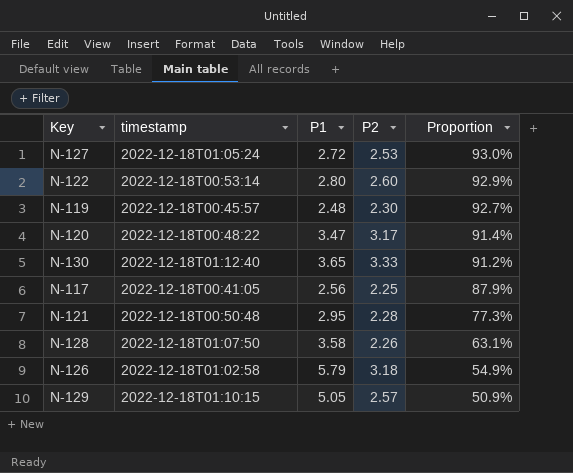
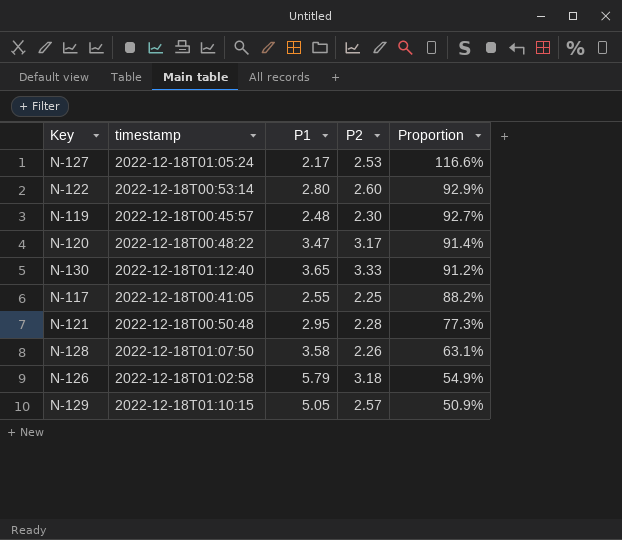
N-127 | P1: 2.72 -> 2.17
N-127 | Proportion: 93.0% -> 116.6%
N-117 | P1: 2.56 -> 2.55
N-117 | Proportion: 87.9% -> 88.2%

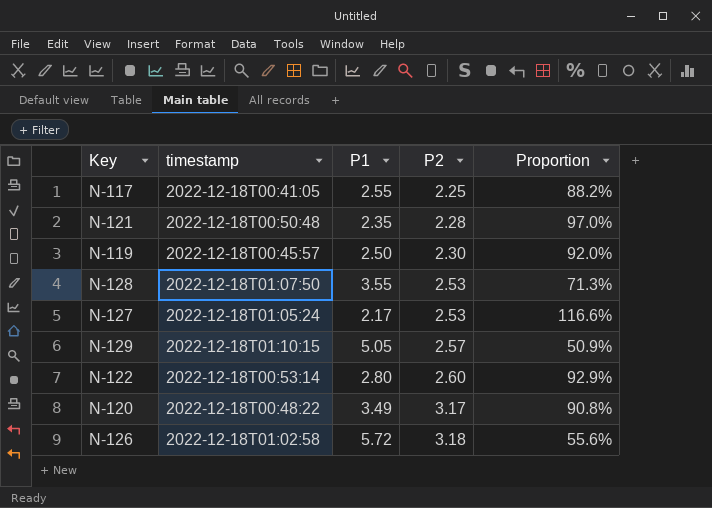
row order: Proportion descending -> P2 ascending
row N-130: 2022-12-18T01:12:40 | 3.65 | 3.33 | 91.2% -> none
N-121 | P1: 2.95 -> 2.35
N-121 | Proportion: 77.3% -> 97.0%
N-119 | P1: 2.48 -> 2.50
N-119 | Proportion: 92.7% -> 92.0%
N-128 | P1: 3.58 -> 3.55
N-128 | P2: 2.26 -> 2.53
N-128 | Proportion: 63.1% -> 71.3%
N-120 | P1: 3.47 -> 3.49
N-120 | Proportion: 91.4% -> 90.8%
N-126 | P1: 5.79 -> 5.72
N-126 | Proportion: 54.9% -> 55.6%

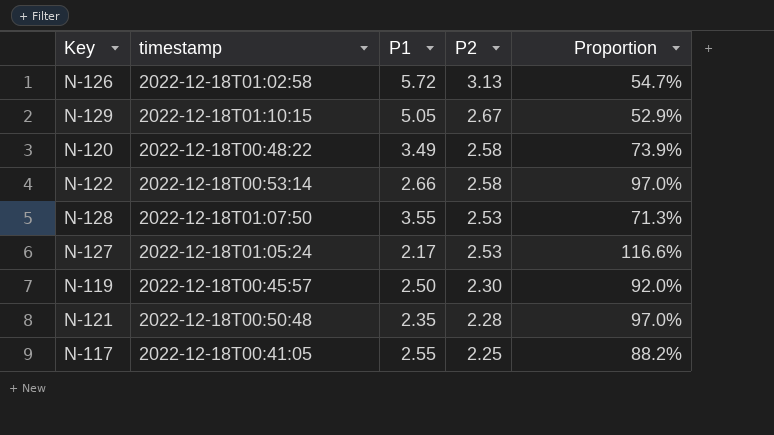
row order: P2 ascending -> P2 descending
N-126 | P2: 3.18 -> 3.13
N-126 | Proportion: 55.6% -> 54.7%
N-129 | P2: 2.57 -> 2.67
N-129 | Proportion: 50.9% -> 52.9%
N-120 | P2: 3.17 -> 2.58
N-120 | Proportion: 90.8% -> 73.9%
N-122 | P1: 2.80 -> 2.66
N-122 | P2: 2.60 -> 2.58
N-122 | Proportion: 92.9% -> 97.0%

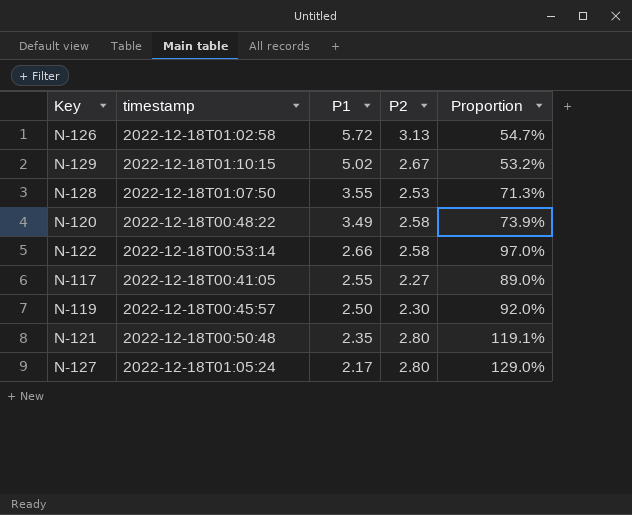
row order: P2 descending -> P1 descending
N-129 | P1: 5.05 -> 5.02
N-129 | Proportion: 52.9% -> 53.2%
N-117 | P2: 2.25 -> 2.27
N-117 | Proportion: 88.2% -> 89.0%
N-121 | P2: 2.28 -> 2.80
N-121 | Proportion: 97.0% -> 119.1%
N-127 | P2: 2.53 -> 2.80
N-127 | Proportion: 116.6% -> 129.0%

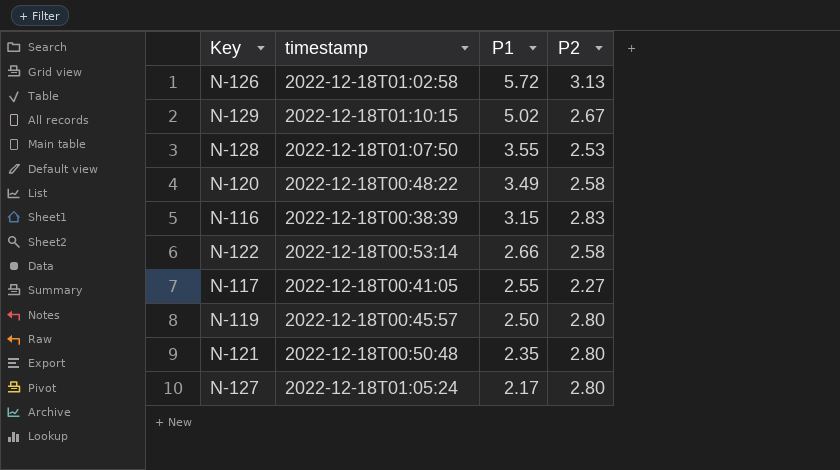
column Proportion | formula: [P2] / [P1] -> none
row N-116: none -> 2022-12-18T00:38:39 | 3.15 | 2.83
N-119 | P2: 2.30 -> 2.80

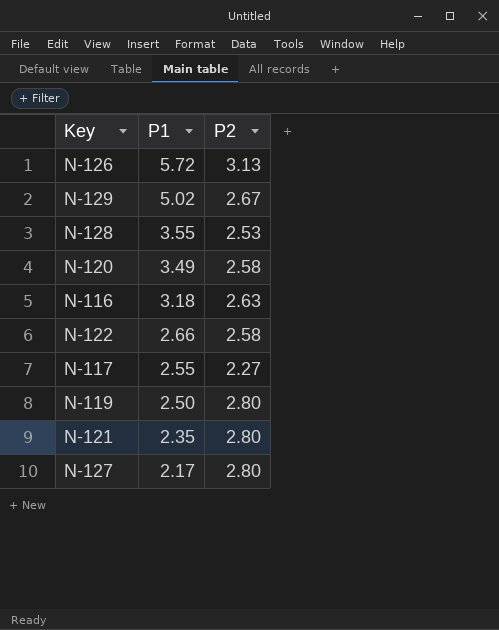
column timestamp | position: 2 -> none
N-116 | P1: 3.15 -> 3.18
N-116 | P2: 2.83 -> 2.63

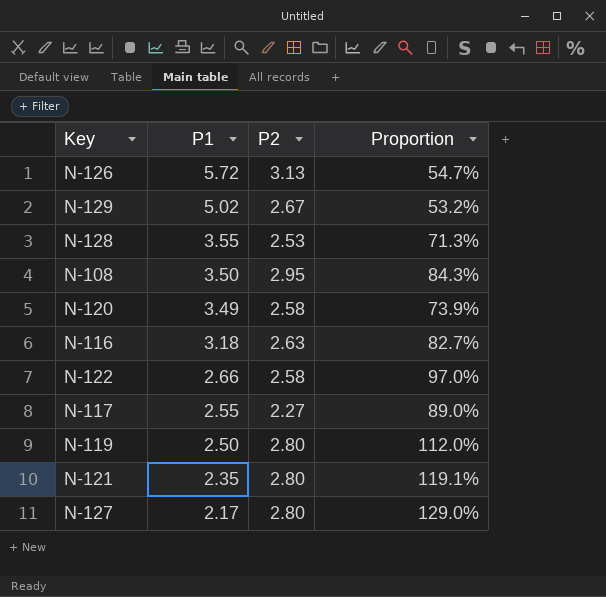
column Proportion | formula: none -> [P2] / [P1]
row N-108: none -> 3.50 | 2.95 | 84.3%

